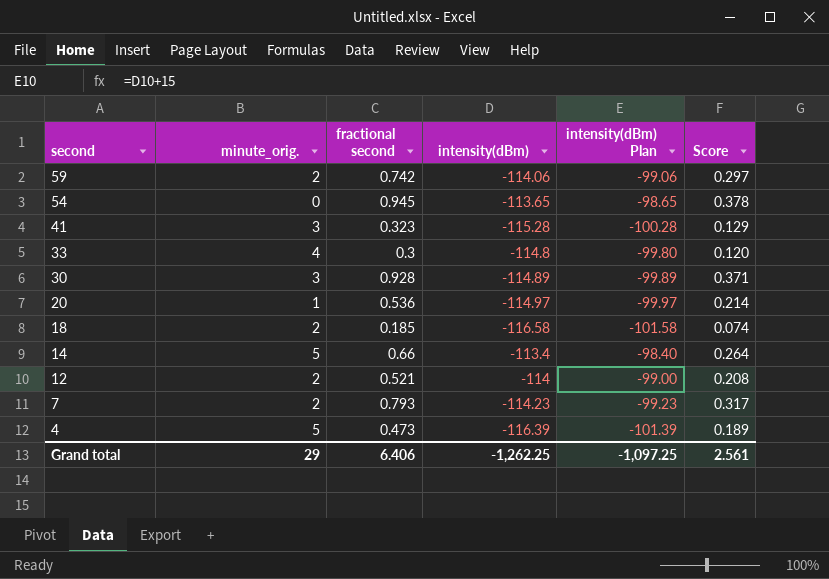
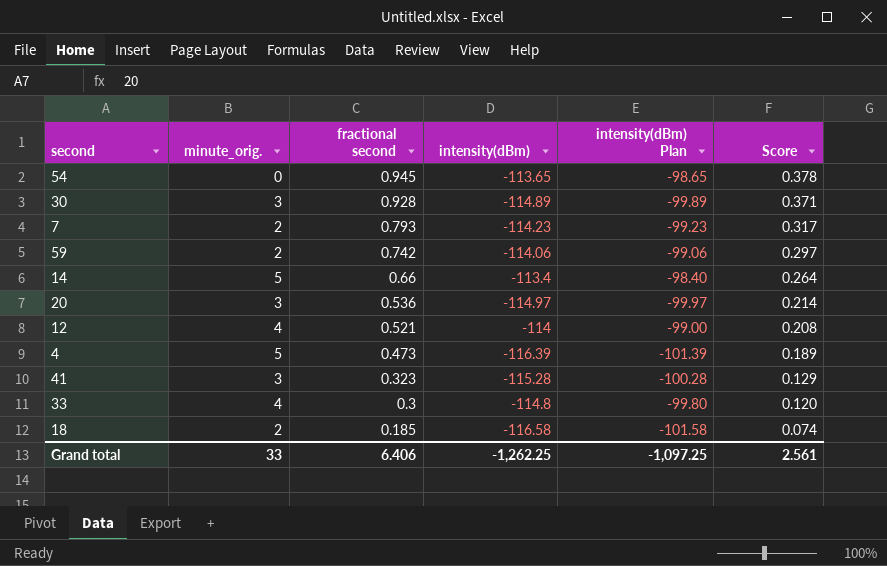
row order: second descending -> fractional second descending
20 | minute_orig.: 1 -> 3
12 | minute_orig.: 2 -> 4
Grand total | minute_orig.: 29 -> 33

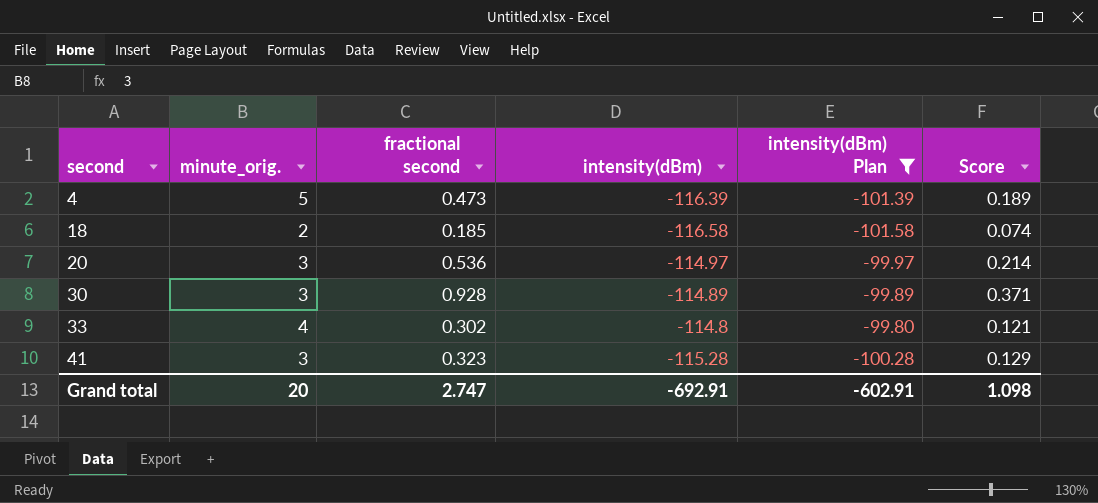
filter: none -> intensity(dBm) Plan <= -99.80
row order: fractional second descending -> second ascending
33 | fractional second: 0.3 -> 0.302
33 | Score: 0.120 -> 0.121
Grand total | minute_orig.: 33 -> 20
Grand total | fractional second: 6.406 -> 2.747
Grand total | intensity(dBm): -1,262.25 -> -692.91
Grand total | intensity(dBm) Plan: -1,097.25 -> -602.91
Grand total | Score: 2.561 -> 1.098

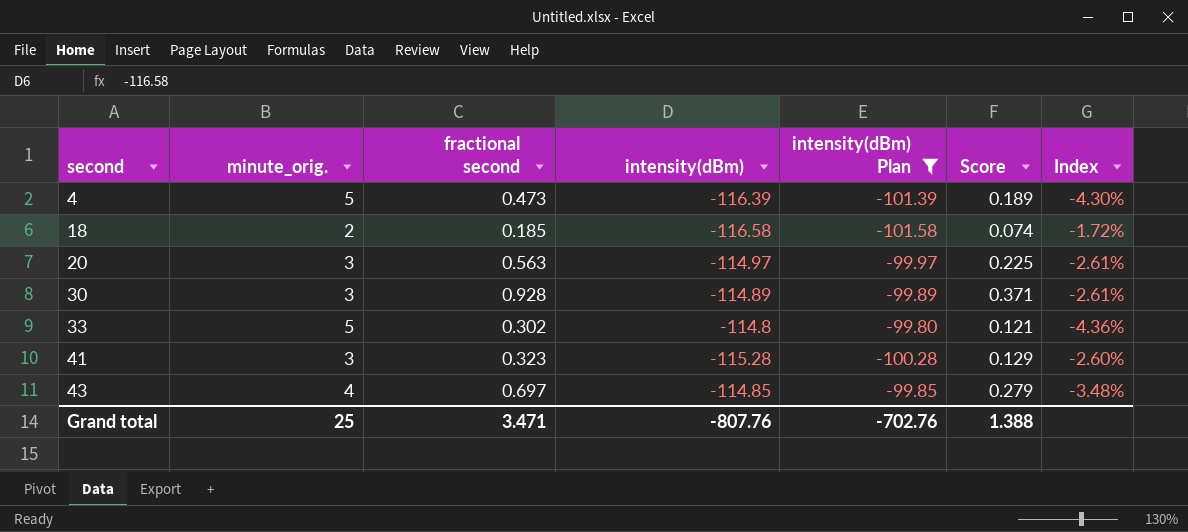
column Index | formula: none -> [minute_orig.] / [intensity(dBm)]
20 | fractional second: 0.536 -> 0.563
20 | Score: 0.214 -> 0.225
33 | minute_orig.: 4 -> 5
row 43: none -> 4 | 0.697 | -114.85 | -99.85 | 0.279 | -3.48%
Grand total | minute_orig.: 20 -> 25
Grand total | fractional second: 2.747 -> 3.471
Grand total | intensity(dBm): -692.91 -> -807.76
Grand total | intensity(dBm) Plan: -602.91 -> -702.76
Grand total | Score: 1.098 -> 1.388

